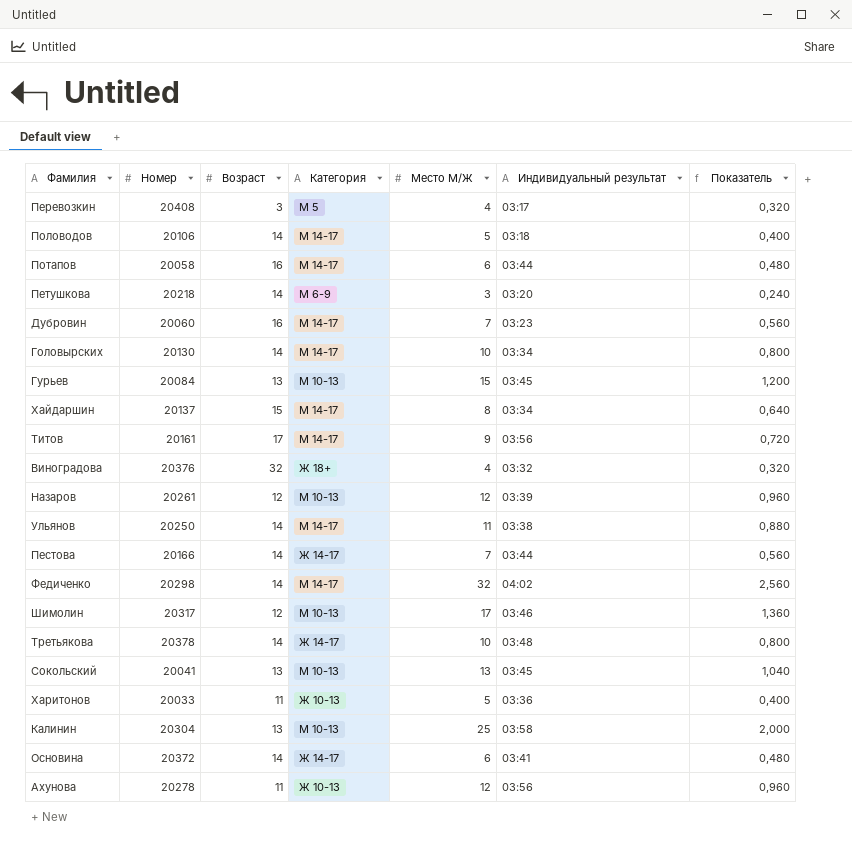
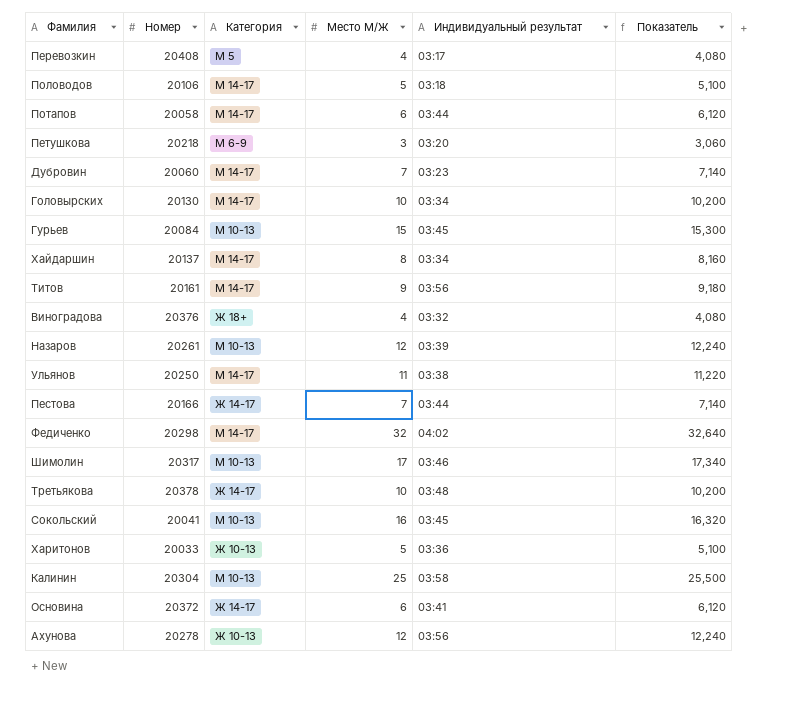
column Возраст | position: 3 -> none
column Показатель | formula: [Место М/Ж] * 0,08 -> [Место М/Ж] * 1,02
Сокольский | Место М/Ж: 13 -> 16

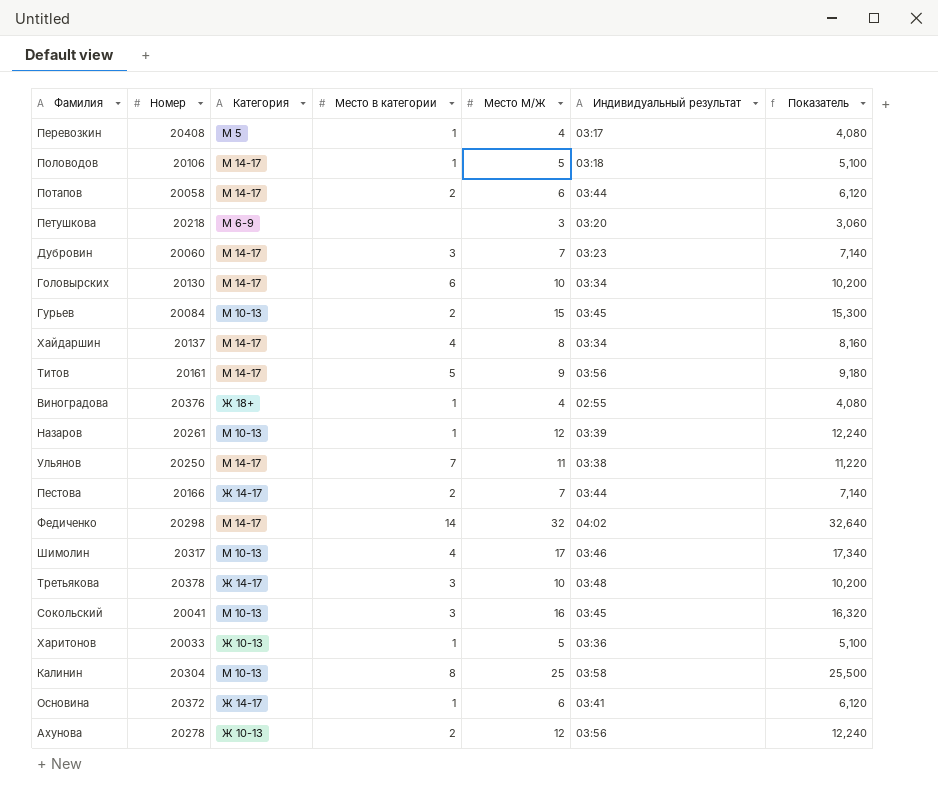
column Место в категории | position: none -> 4
Виноградова | Индивидуальный результат: 03:32 -> 02:55

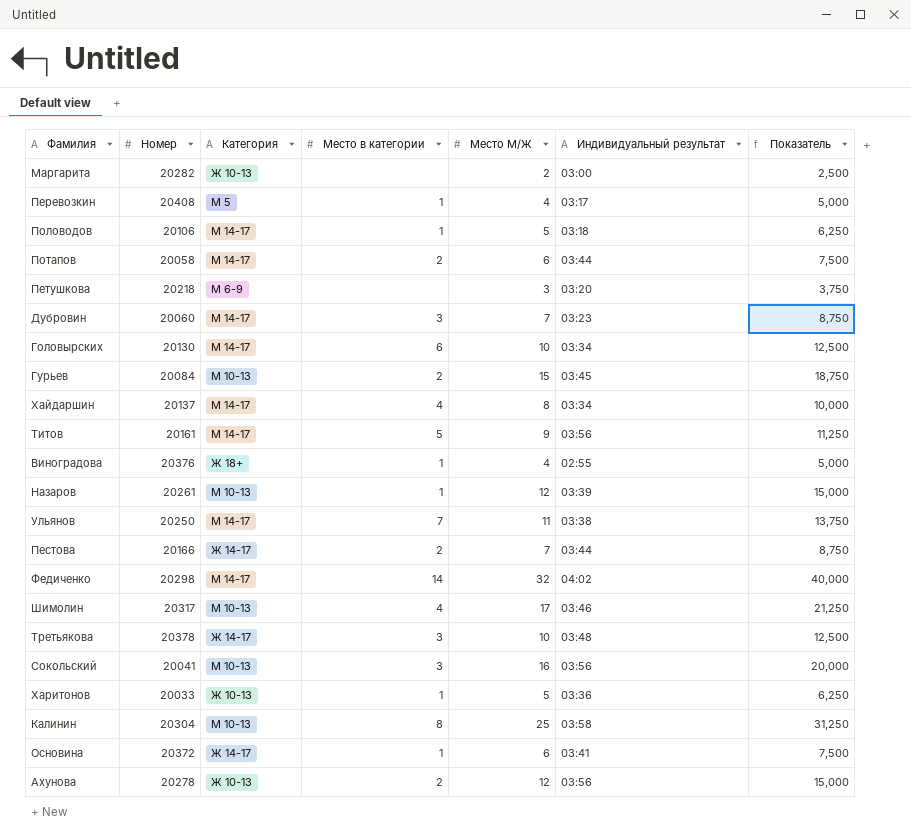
column Показатель | formula: [Место М/Ж] * 1,02 -> [Место М/Ж] * 1,25
row Маргарита: none -> 20282 | Ж 10-13 | none | 2 | 03:00 | 2,500
Сокольский | Индивидуальный результат: 03:45 -> 03:56

